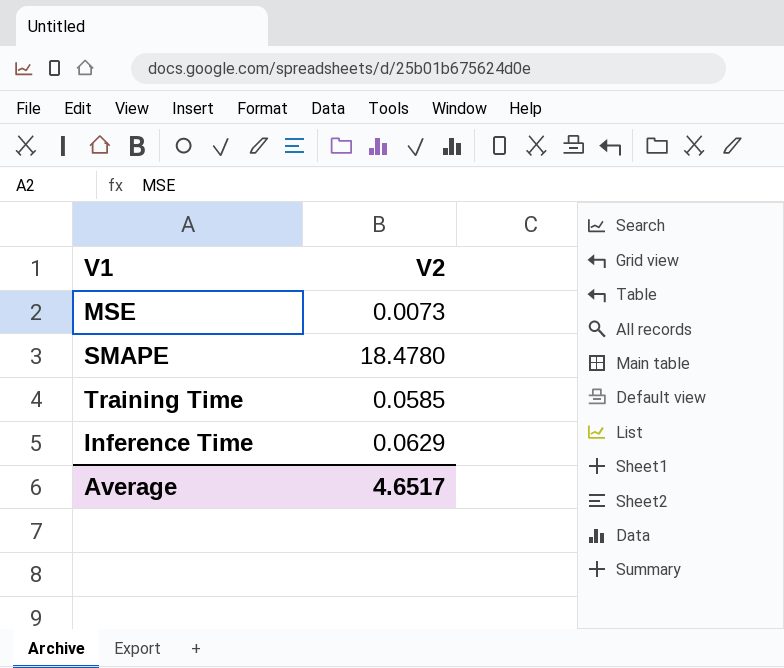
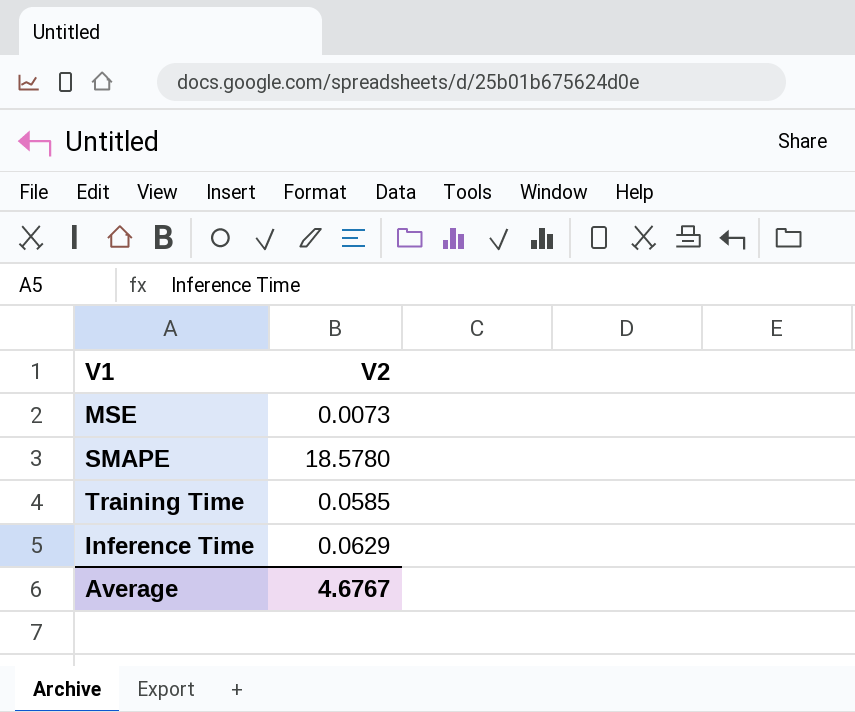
SMAPE | V2: 18.4780 -> 18.5780
Average | V2: 4.6517 -> 4.6767

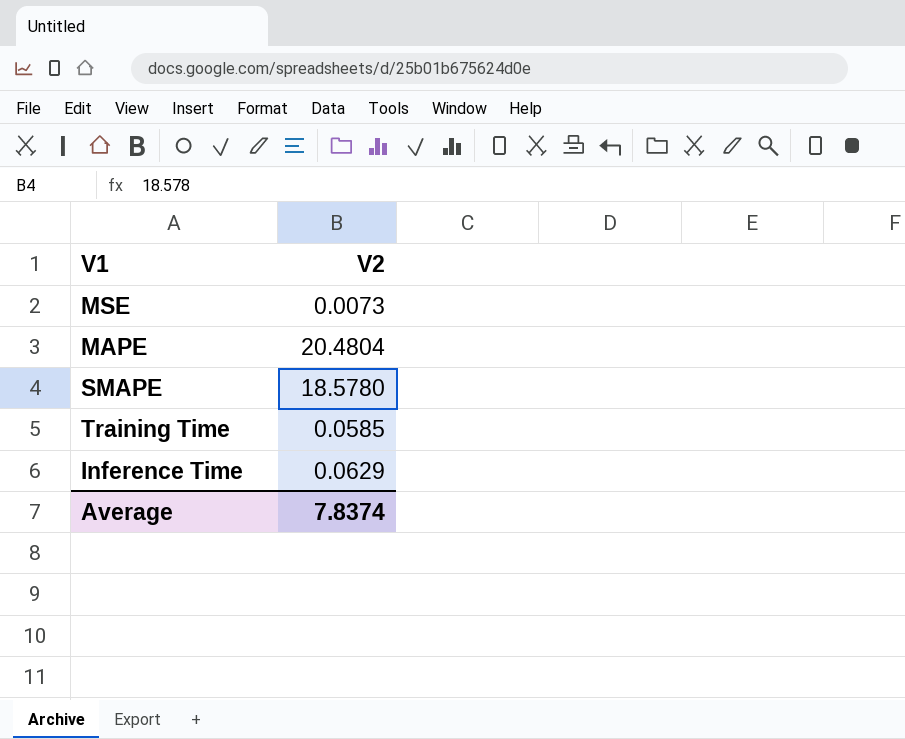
row MAPE: none -> 20.4804
Average | V2: 4.6767 -> 7.8374

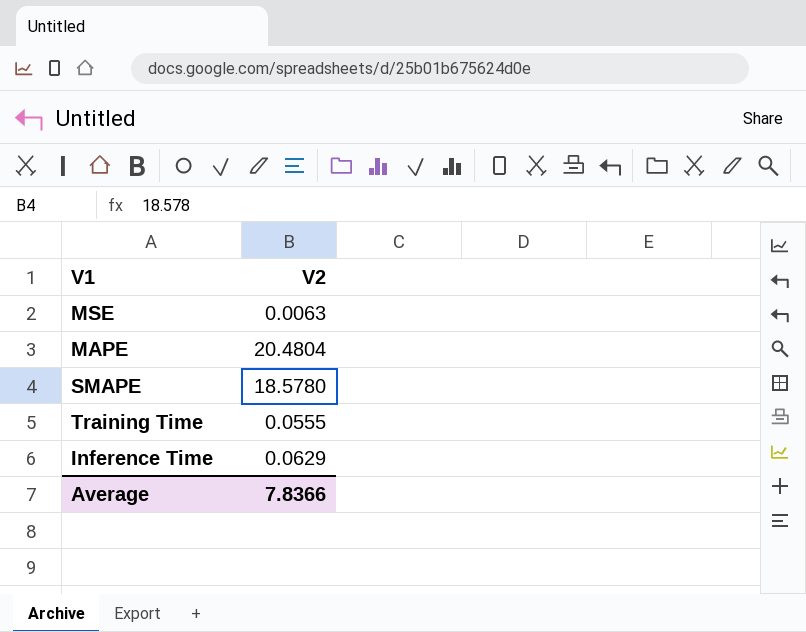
MSE | V2: 0.0073 -> 0.0063
Training Time | V2: 0.0585 -> 0.0555
Average | V2: 7.8374 -> 7.8366

